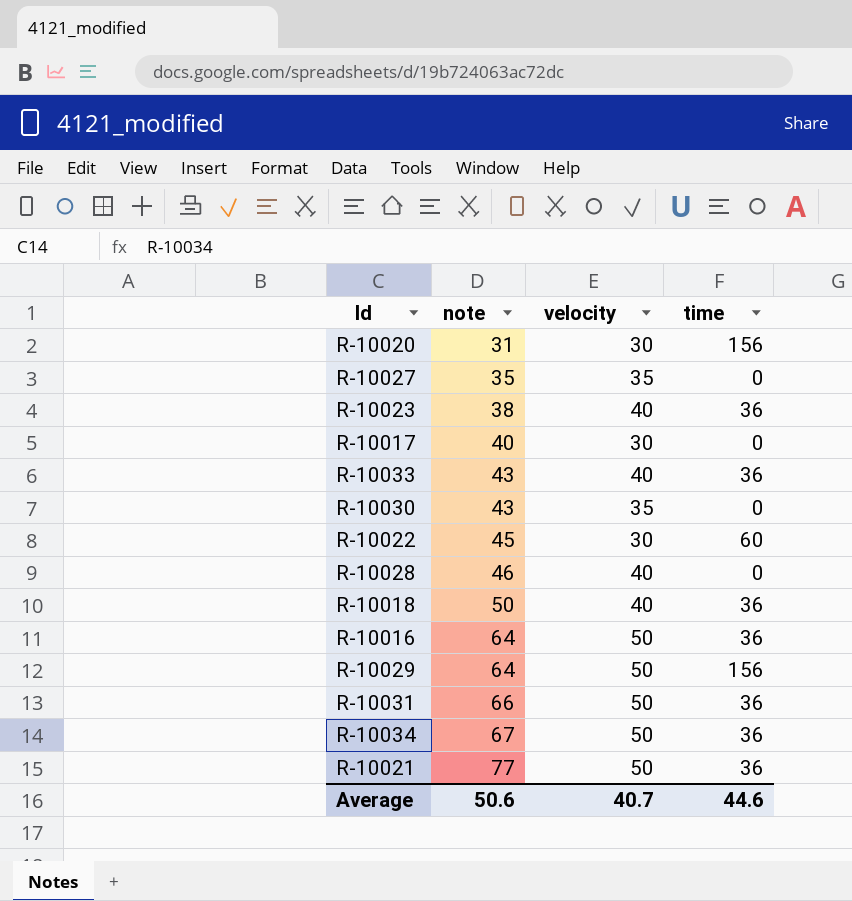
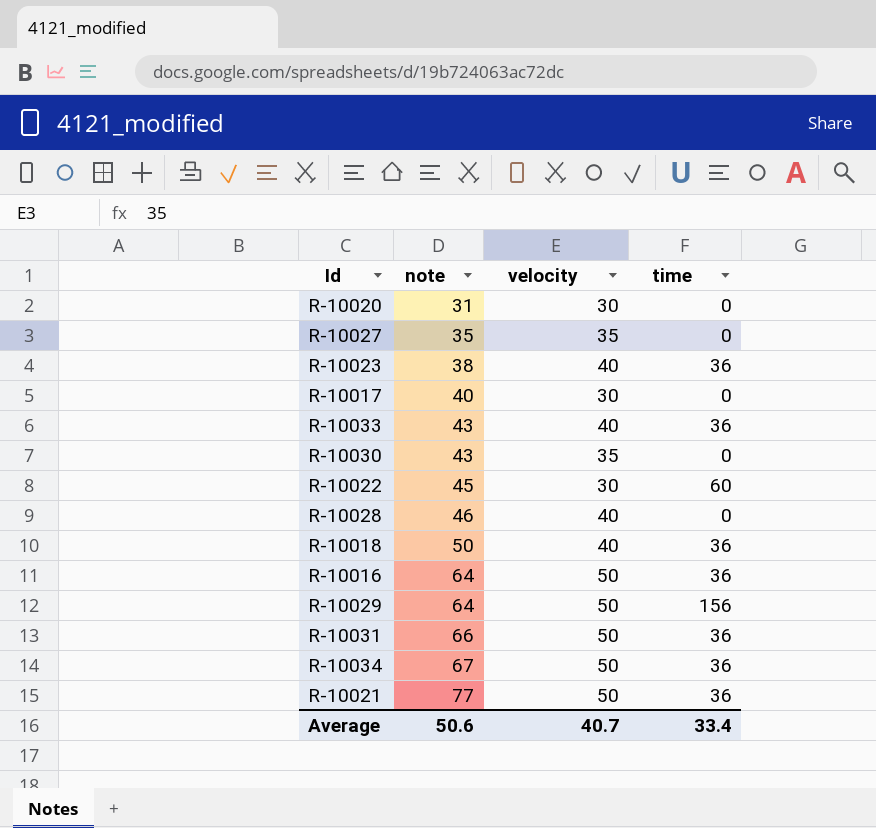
R-10020 | time: 156 -> 0
Average | time: 44.6 -> 33.4

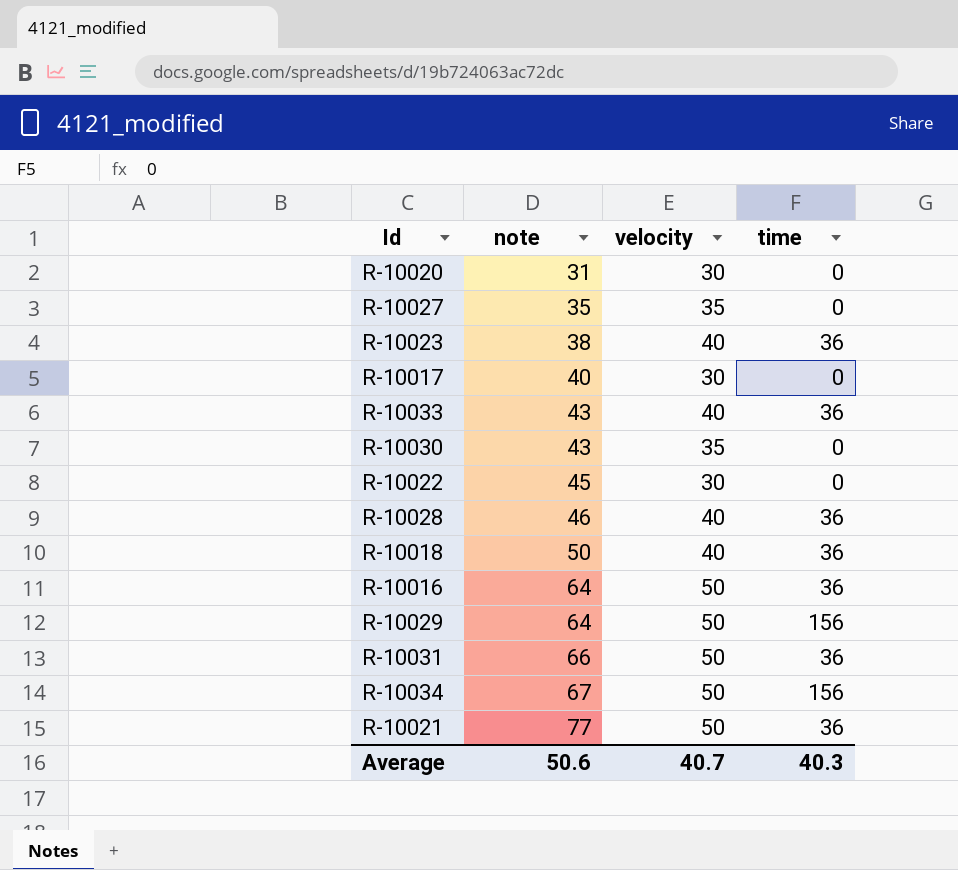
R-10022 | time: 60 -> 0
R-10028 | time: 0 -> 36
R-10034 | time: 36 -> 156
Average | time: 33.4 -> 40.3

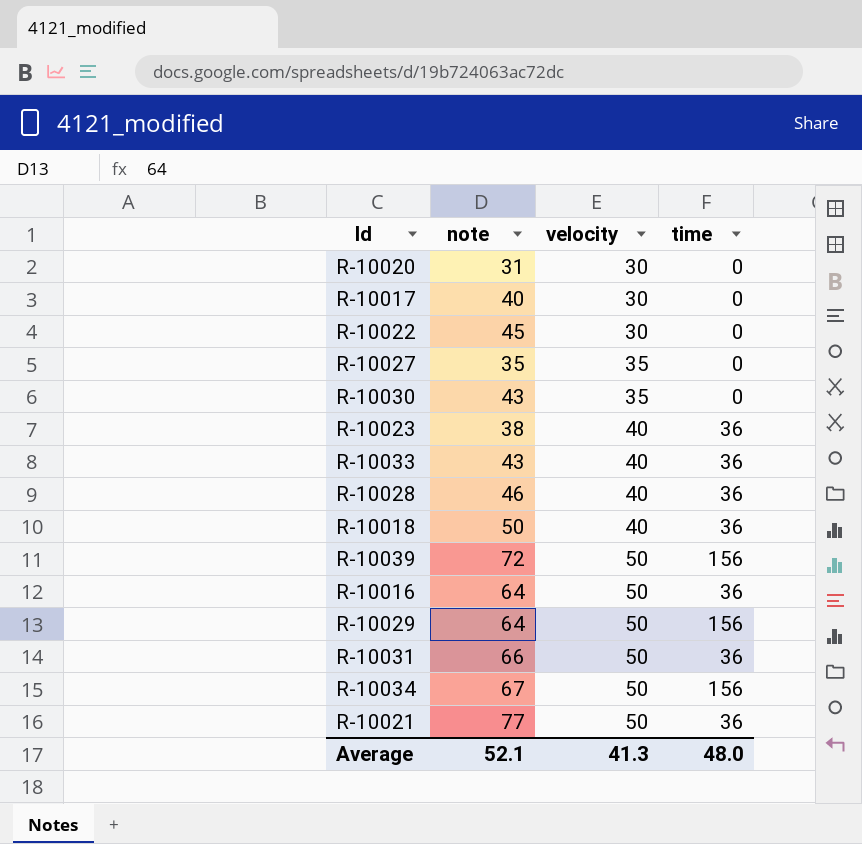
row order: note ascending -> velocity ascending
row R-10039: none -> 72 | 50 | 156
Average | note: 50.6 -> 52.1
Average | velocity: 40.7 -> 41.3
Average | time: 40.3 -> 48.0

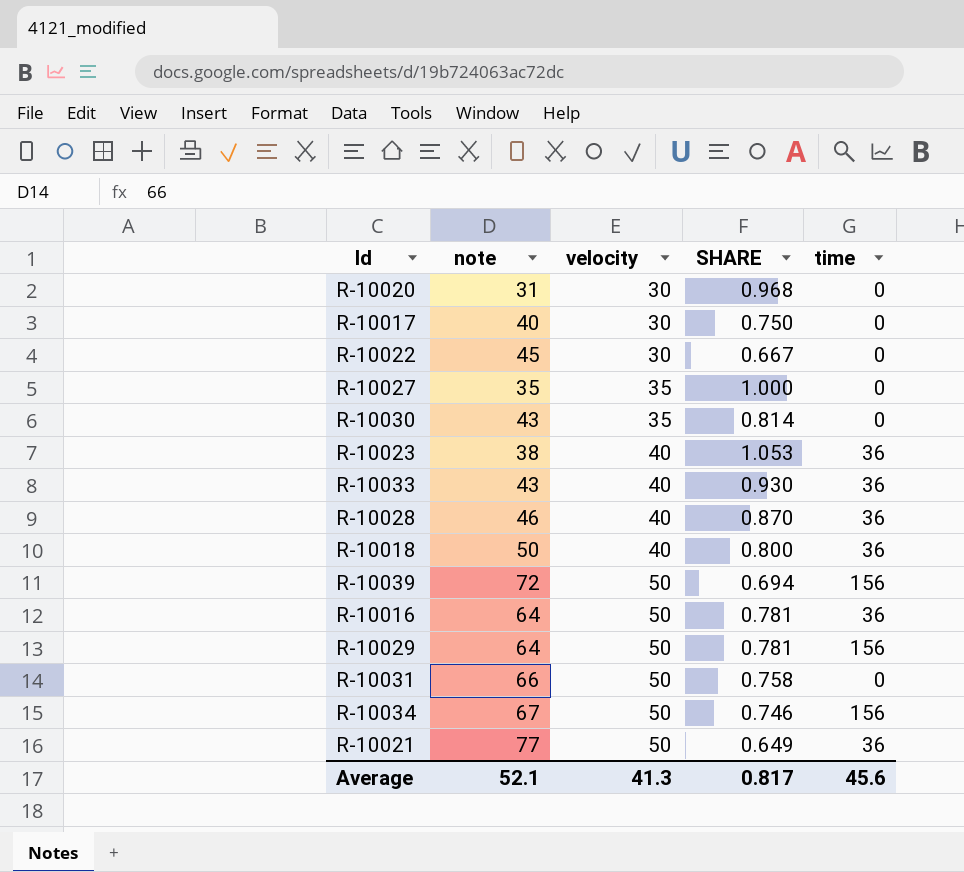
column SHARE | formula: none -> [velocity] / [note]
R-10031 | time: 36 -> 0
Average | time: 48.0 -> 45.6

